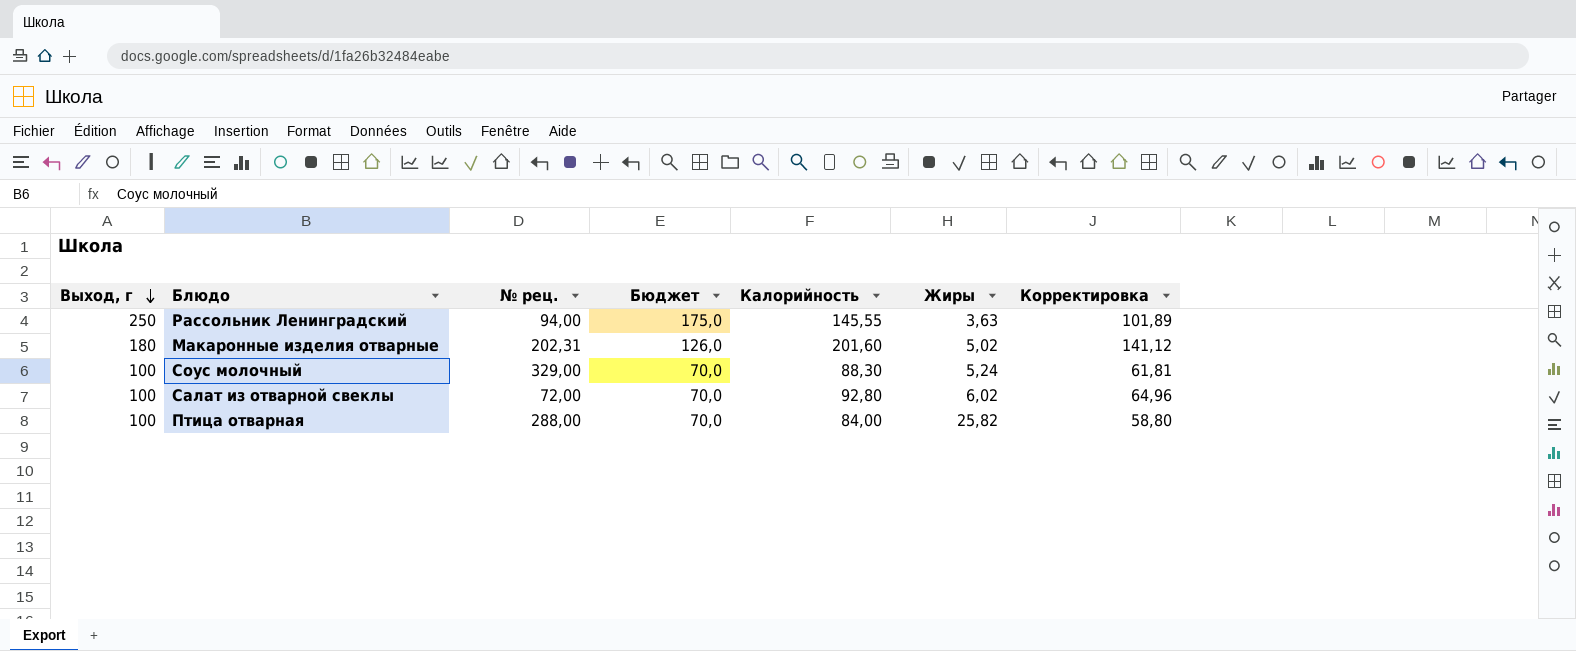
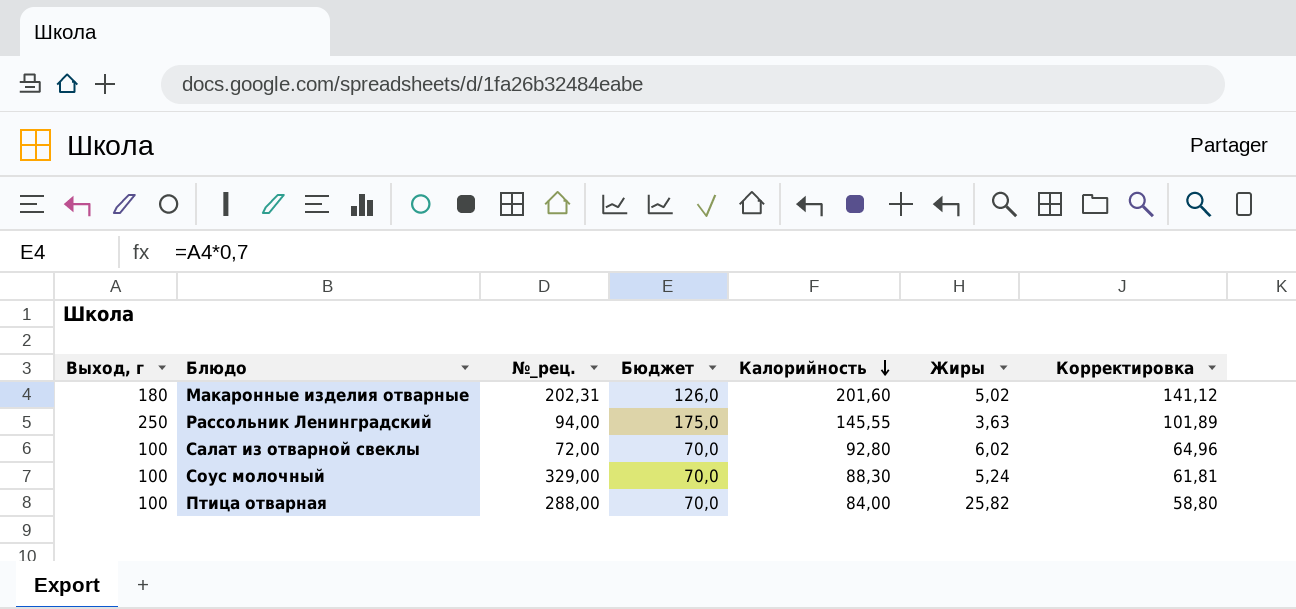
row order: Выход, г descending -> Калорийность descending
column name: № рец. -> №_рец.

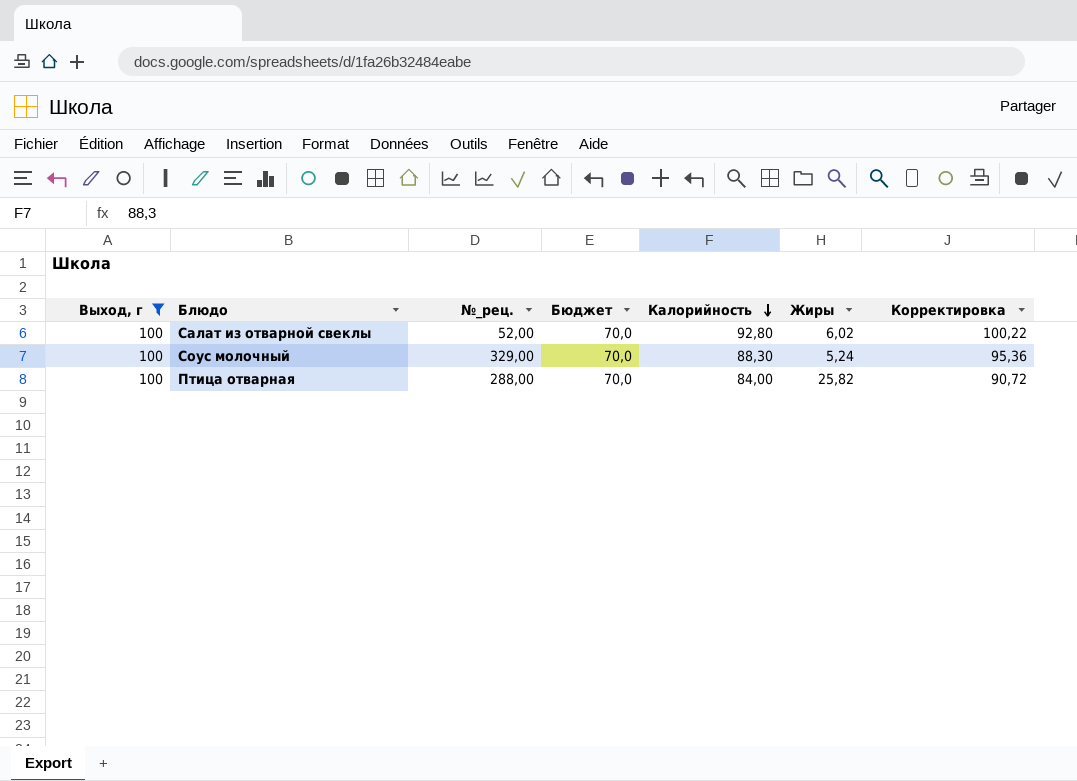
filter: none -> Выход, г = 100
column Корректировка | formula: [Калорийность] * 0,7 -> [Калорийность] * 1,08
Салат из отварной свеклы | №_рец.: 72,00 -> 52,00

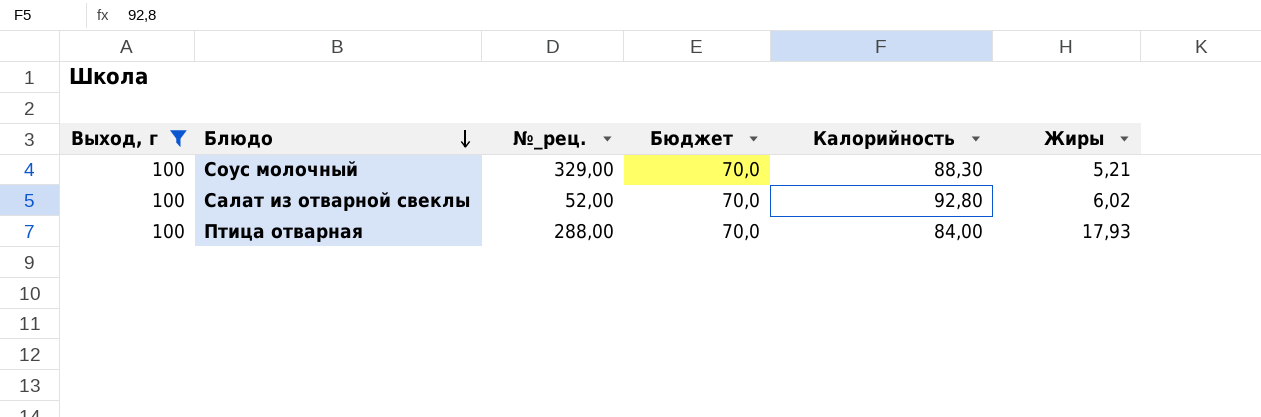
row order: Калорийность descending -> Блюдо descending
column Корректировка | formula: [Калорийность] * 1,08 -> none
Соус молочный | Жиры: 5,24 -> 5,21
Птица отварная | Жиры: 25,82 -> 17,93

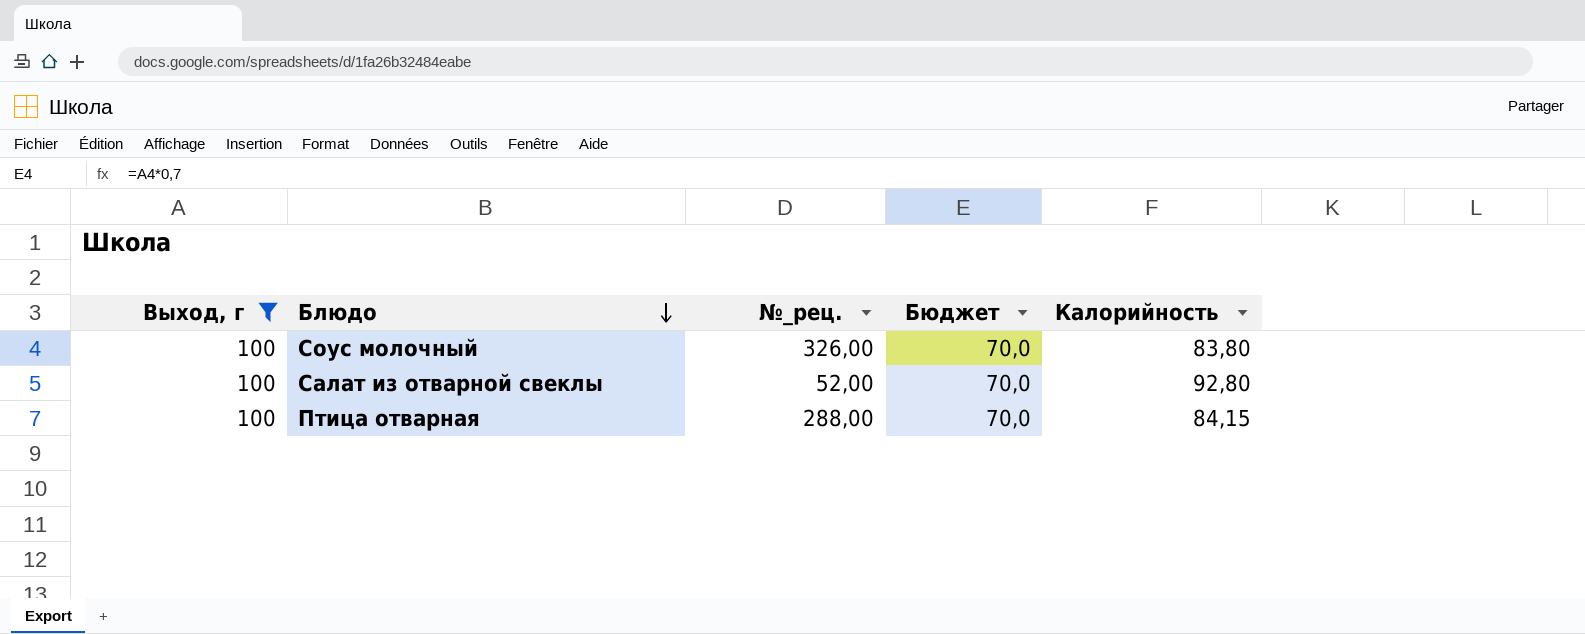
column Жиры | position: 6 -> none
Соус молочный | №_рец.: 329,00 -> 326,00
Соус молочный | Калорийность: 88,30 -> 83,80
Птица отварная | Калорийность: 84,00 -> 84,15

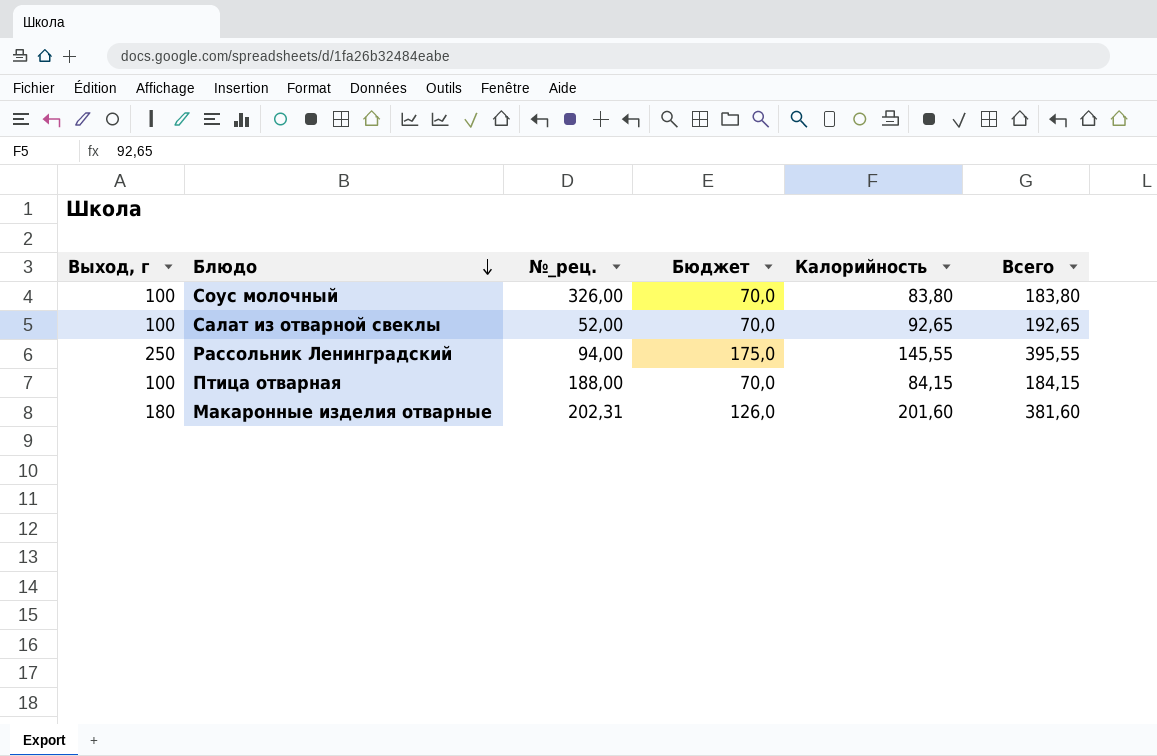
filter: Выход, г = 100 -> none
column Всего | formula: none -> [Выход, г] + [Калорийность]
Салат из отварной свеклы | Калорийность: 92,80 -> 92,65
Птица отварная | №_рец.: 288,00 -> 188,00

